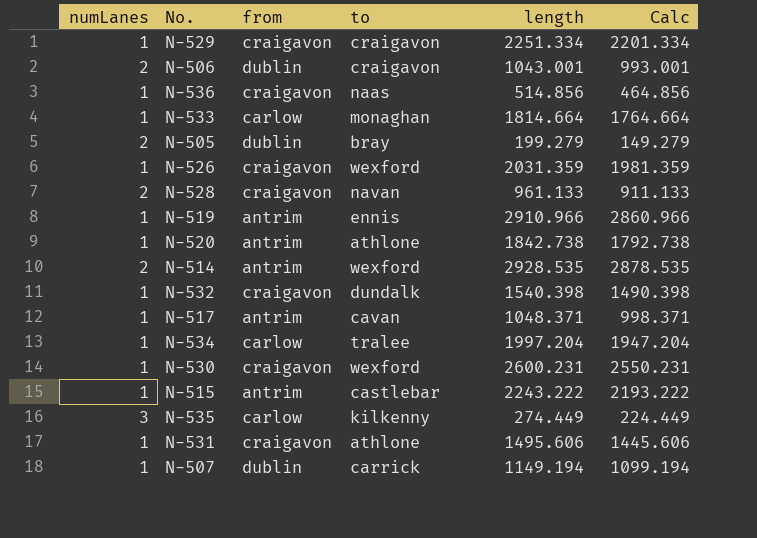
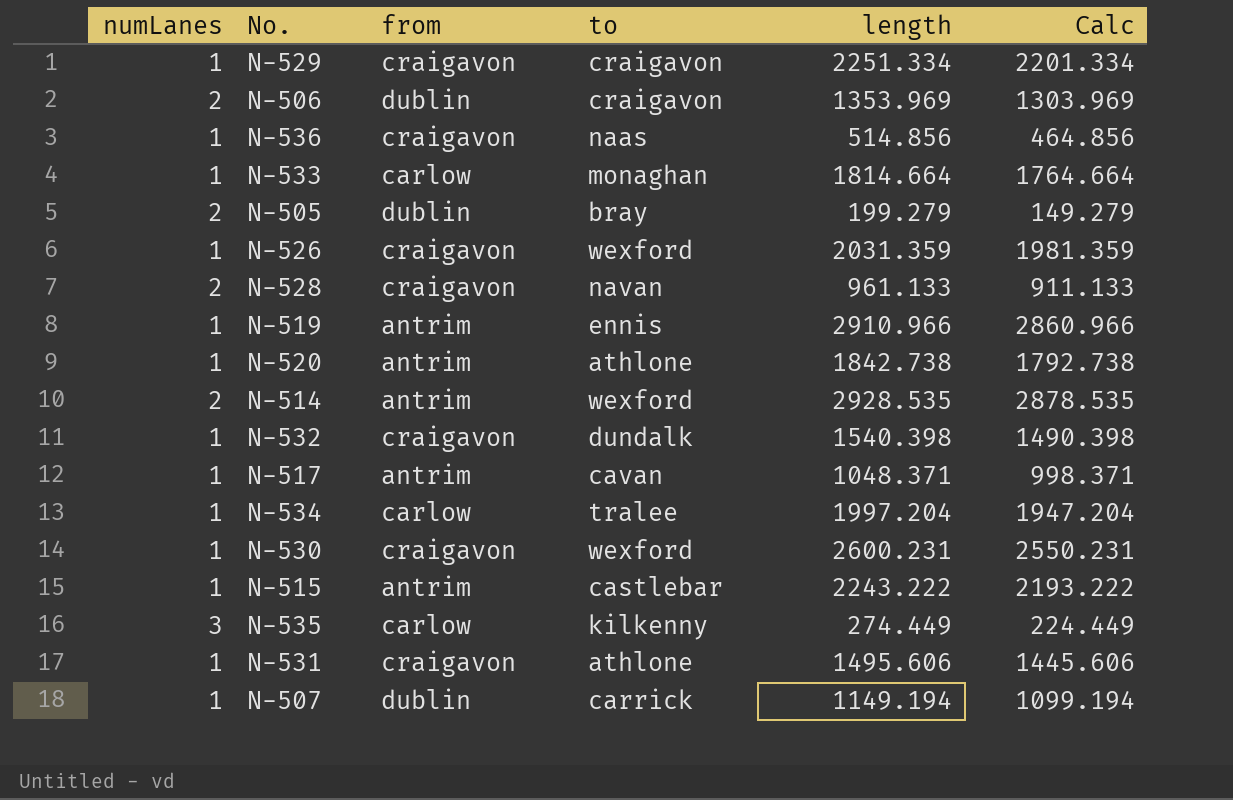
N-506 | length: 1043.001 -> 1353.969
N-506 | Calc: 993.001 -> 1303.969

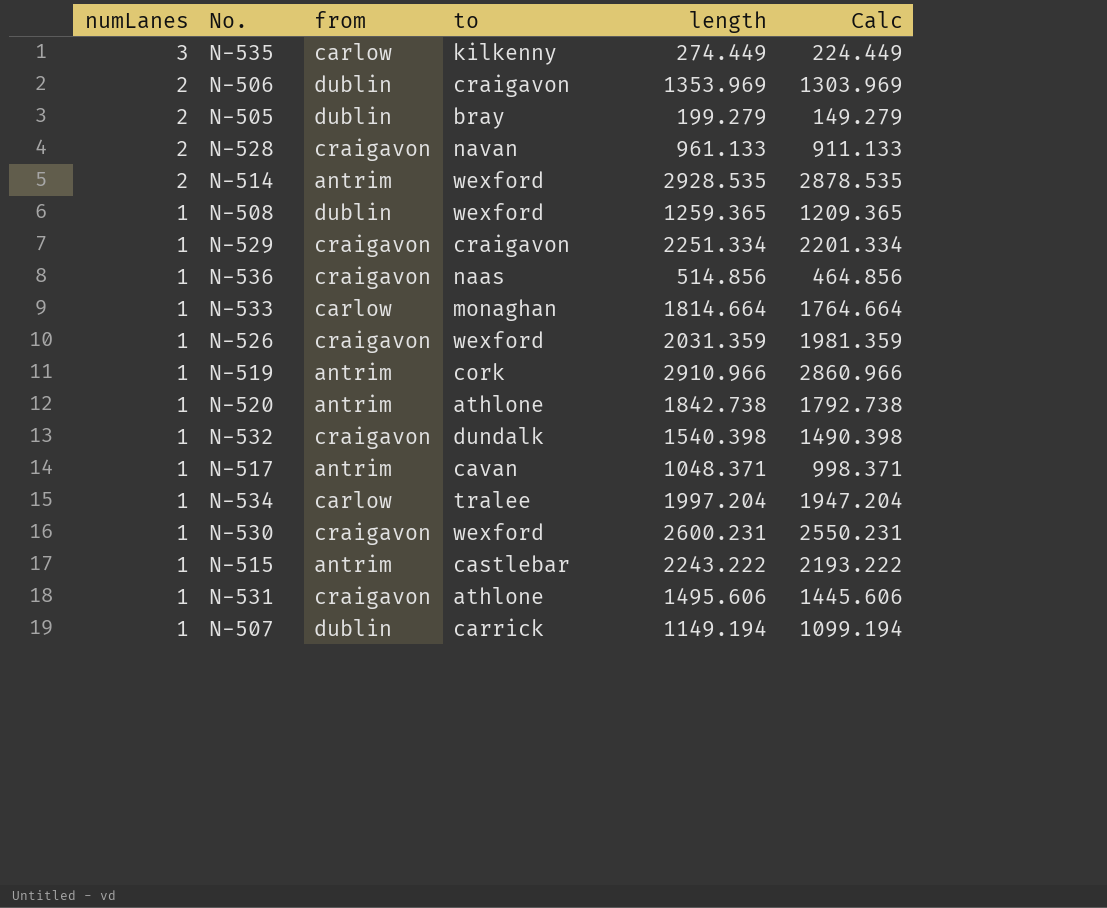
row order: none -> numLanes descending
row N-508: none -> 1 | dublin | wexford | 1259.365 | 1209.365
N-519 | to: ennis -> cork

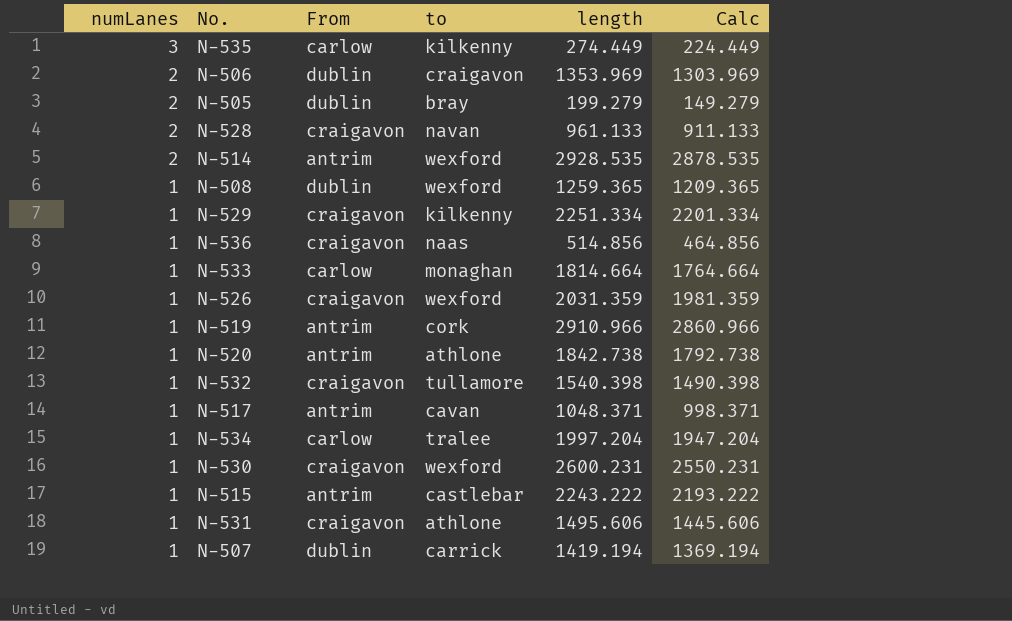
column name: from -> From
N-529 | to: craigavon -> kilkenny
N-532 | to: dundalk -> tullamore
N-507 | length: 1149.194 -> 1419.194
N-507 | Calc: 1099.194 -> 1369.194

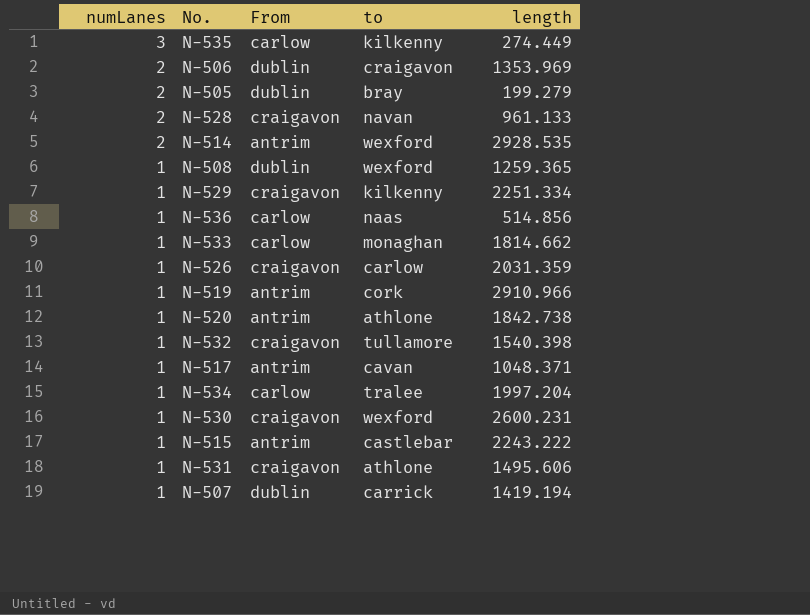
column Calc | formula: [length] - 50 -> none
N-536 | From: craigavon -> carlow
N-533 | length: 1814.664 -> 1814.662
N-526 | to: wexford -> carlow

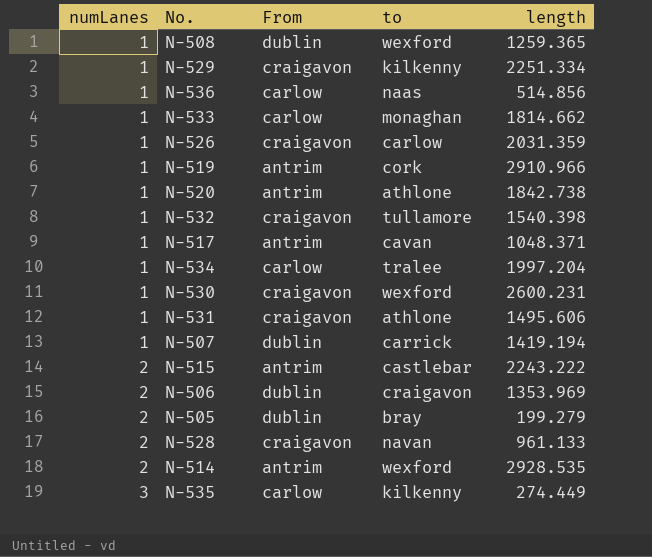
row order: numLanes descending -> numLanes ascending
N-515 | numLanes: 1 -> 2

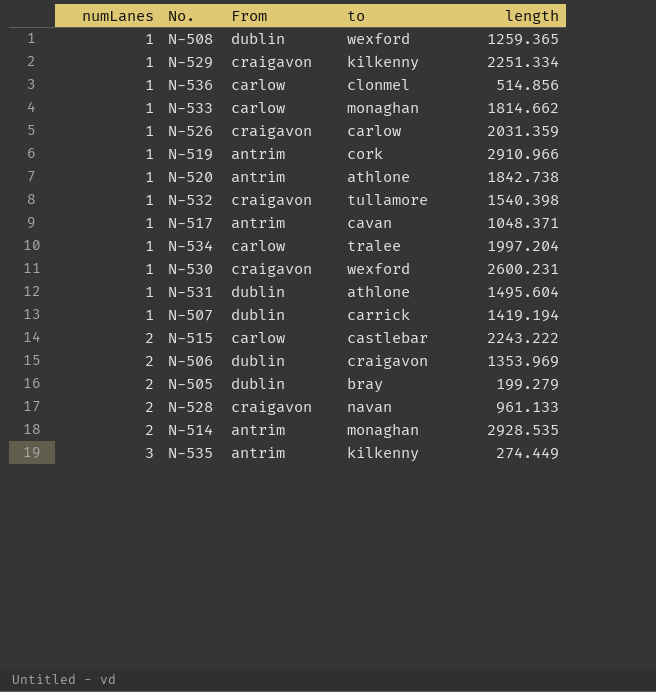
N-536 | to: naas -> clonmel
N-531 | From: craigavon -> dublin
N-531 | length: 1495.606 -> 1495.604
N-515 | From: antrim -> carlow
N-514 | to: wexford -> monaghan
N-535 | From: carlow -> antrim

